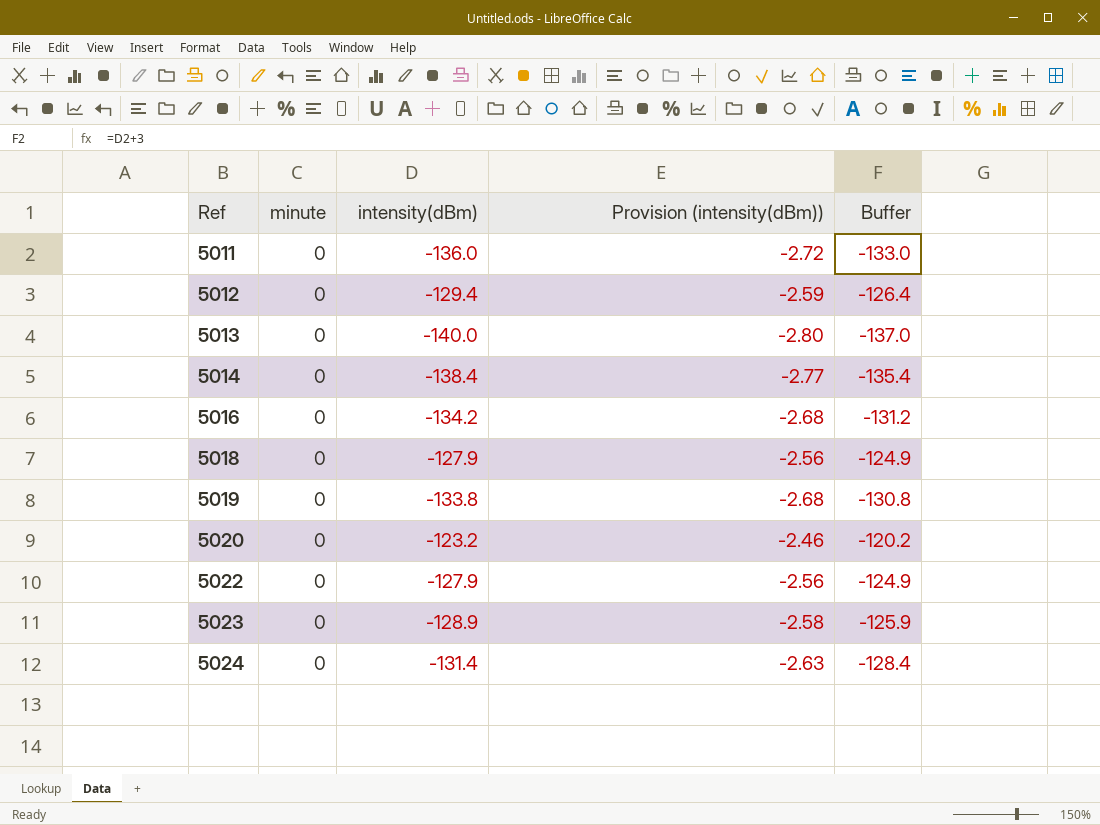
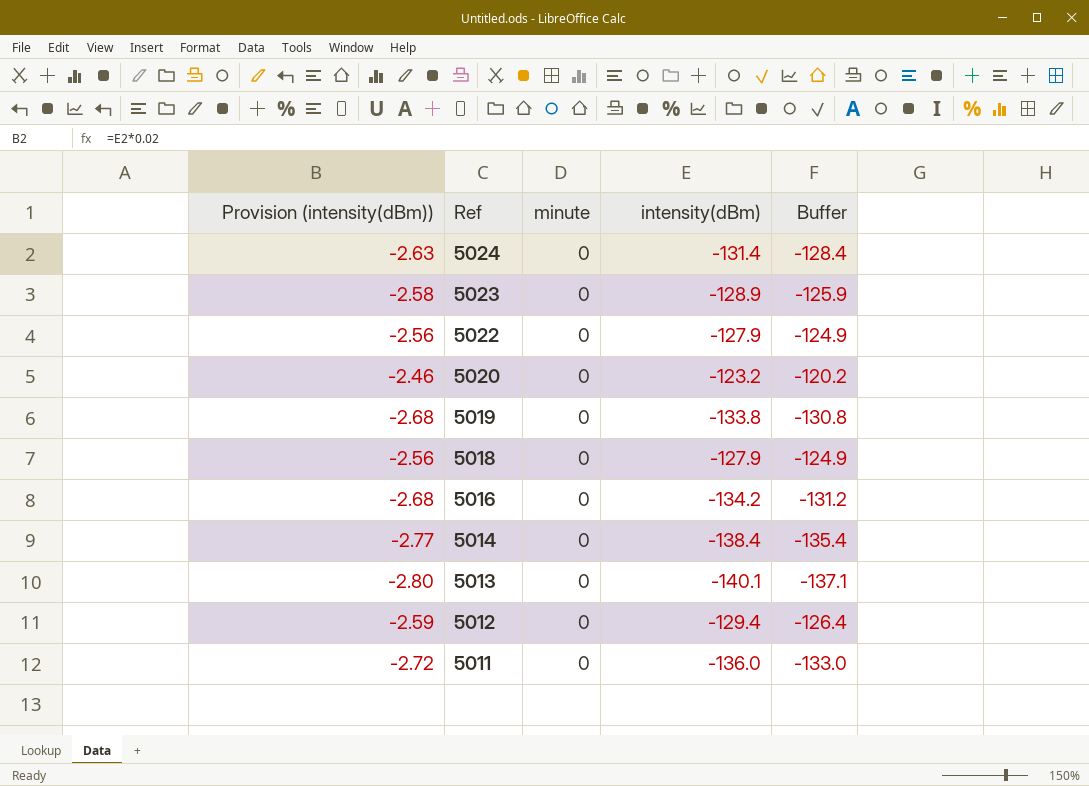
row order: Ref ascending -> Ref descending
column Provision (intensity(dBm)) | position: 4 -> 1
5013 | intensity(dBm): -140.0 -> -140.1
5013 | Buffer: -137.0 -> -137.1

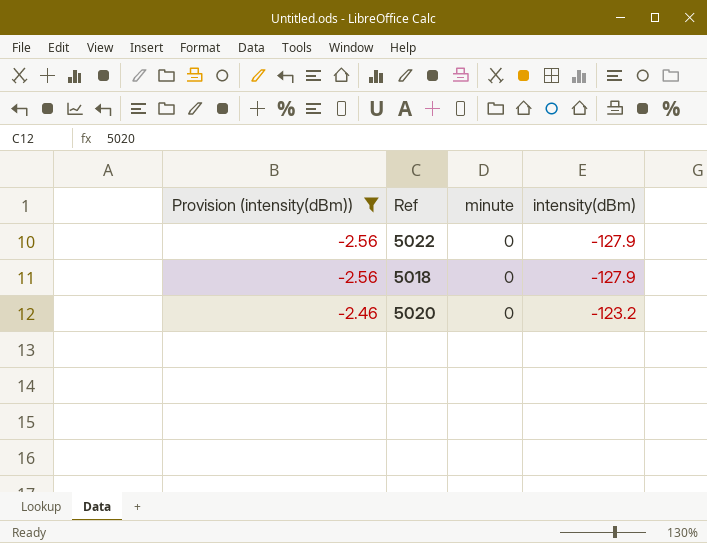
filter: none -> Provision (intensity(dBm)) >= -2.56
row order: Ref descending -> Provision (intensity(dBm)) ascending
column Buffer | formula: [intensity(dBm)] + 3 -> none

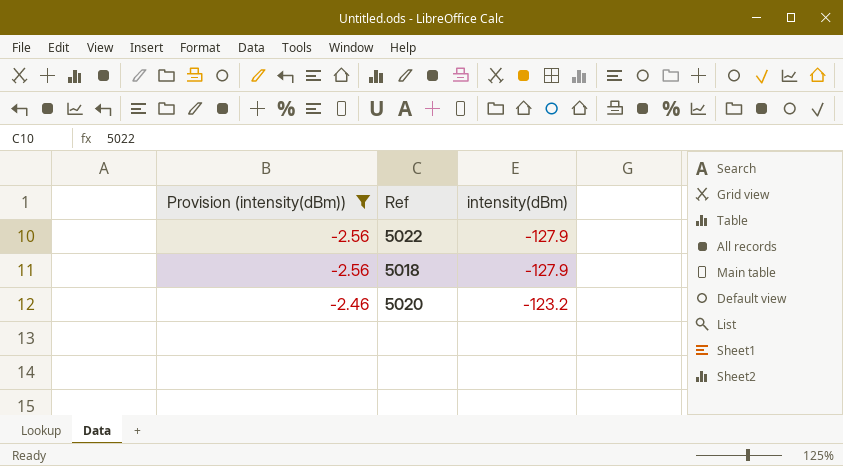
column minute | position: 3 -> none

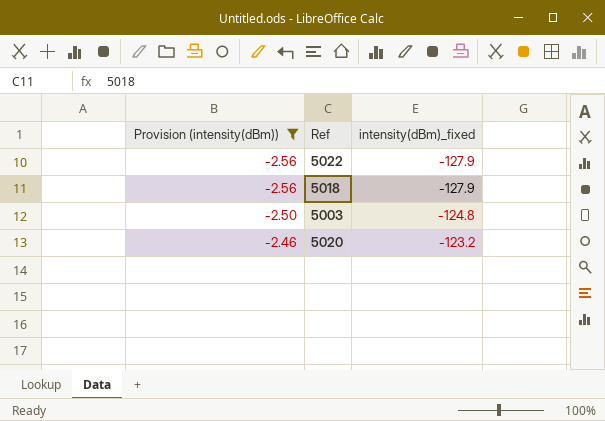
column name: intensity(dBm) -> intensity(dBm)_fixed
row 5003: none -> -2.50 | -124.8

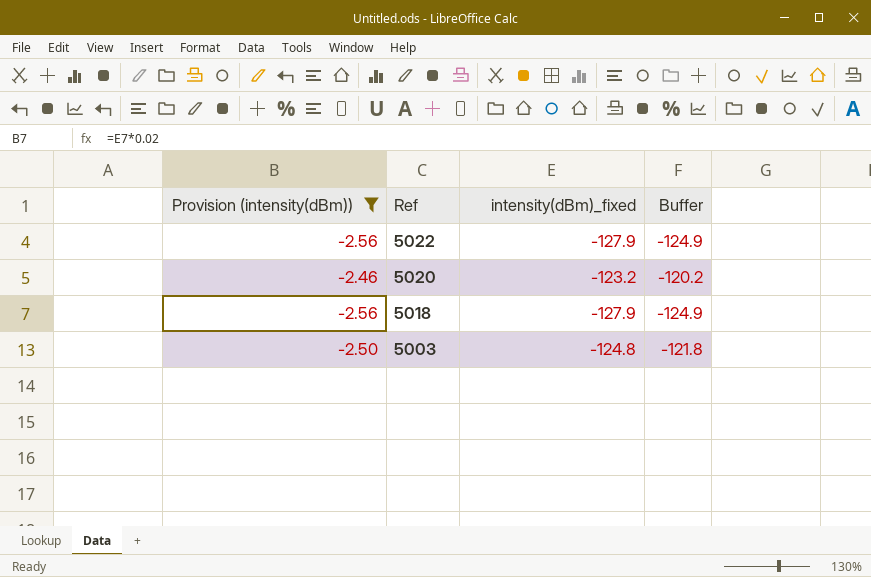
row order: Provision (intensity(dBm)) ascending -> Ref descending
column Buffer | formula: none -> [intensity(dBm)_fixed] + 3

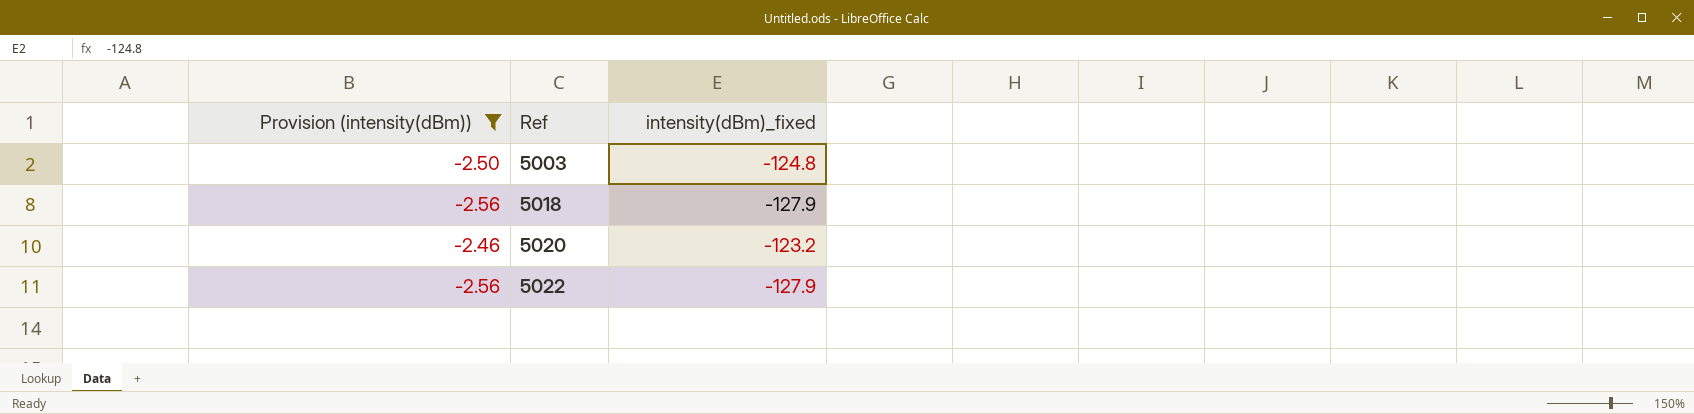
row order: Ref descending -> Ref ascending
column Buffer | formula: [intensity(dBm)_fixed] + 3 -> none

